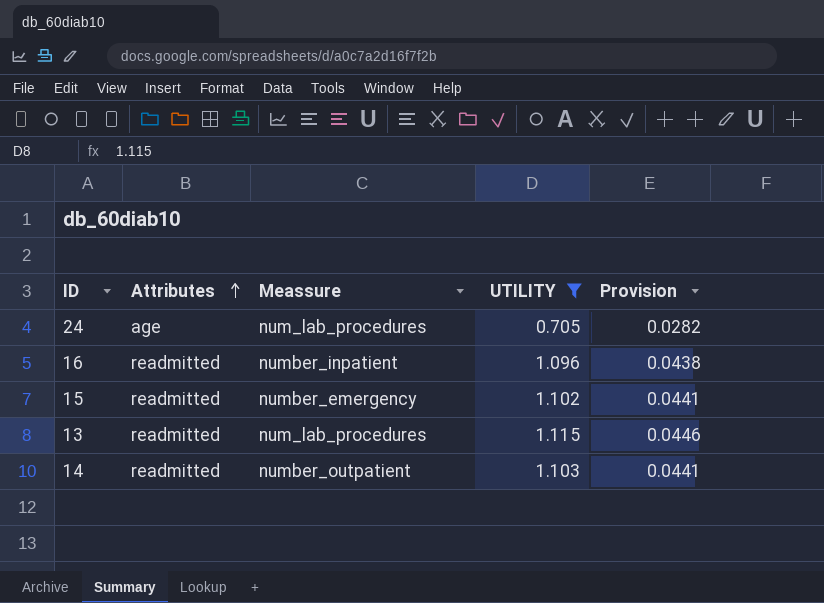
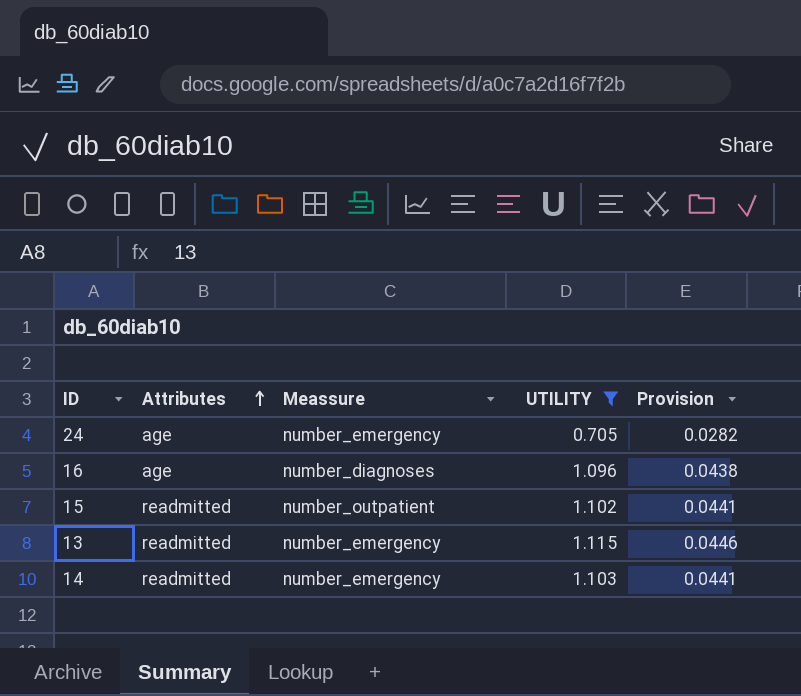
24 | Meassure: num_lab_procedures -> number_emergency
16 | Attributes: readmitted -> age
16 | Meassure: number_inpatient -> number_diagnoses
15 | Meassure: number_emergency -> number_outpatient
13 | Meassure: num_lab_procedures -> number_emergency
14 | Meassure: number_outpatient -> number_emergency

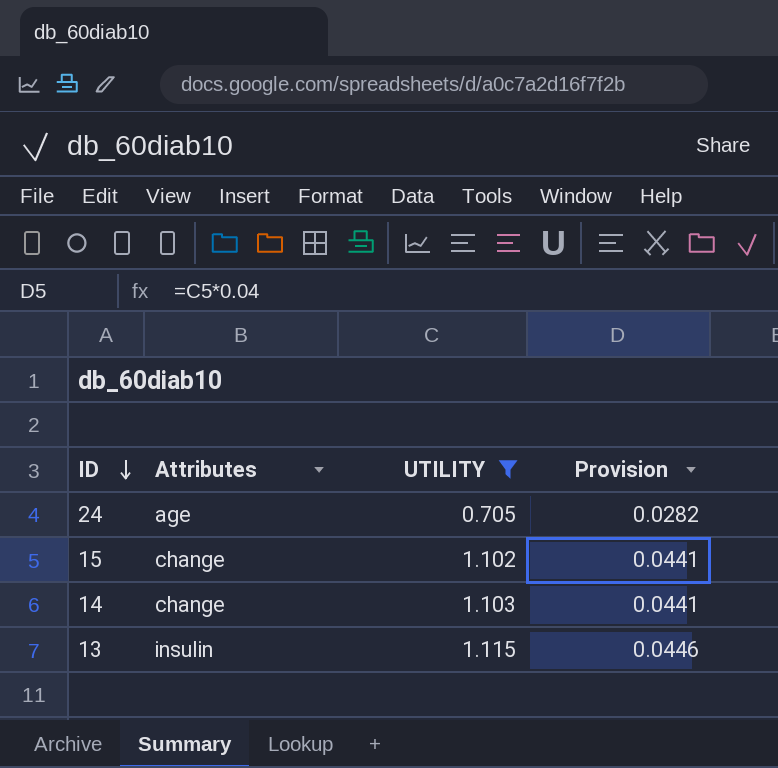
row order: Attributes ascending -> ID descending
column Meassure | position: 3 -> none
row 16: age | number_diagnoses | 1.096 | 0.0438 -> none
15 | Attributes: readmitted -> change
14 | Attributes: readmitted -> change
13 | Attributes: readmitted -> insulin

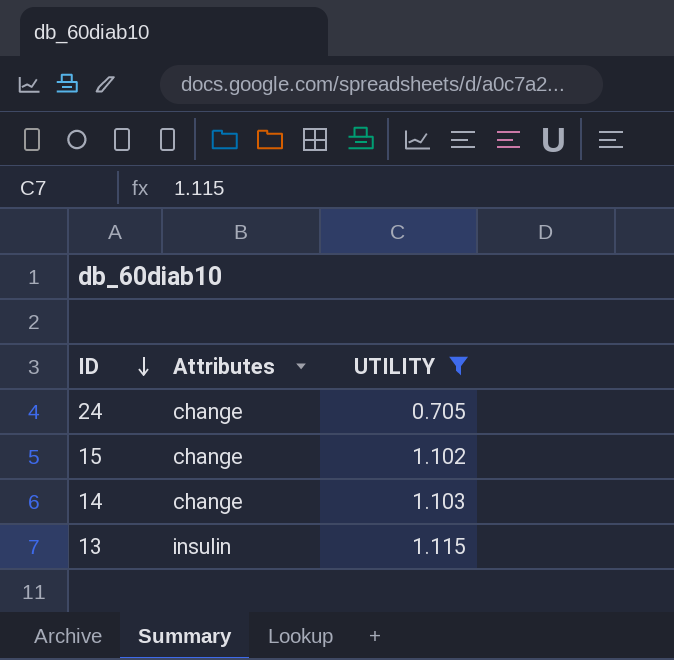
column Provision | formula: [UTILITY] * 0.04 -> none
24 | Attributes: age -> change

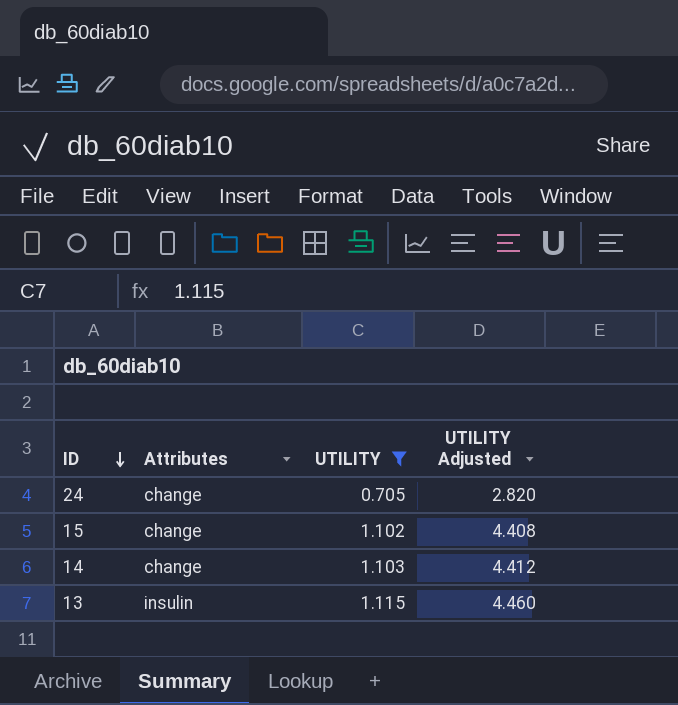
column UTILITY Adjusted | formula: none -> [UTILITY] * 4

